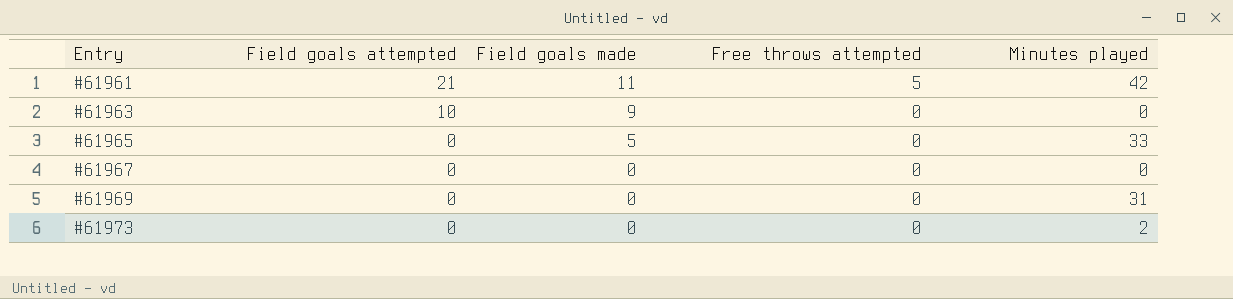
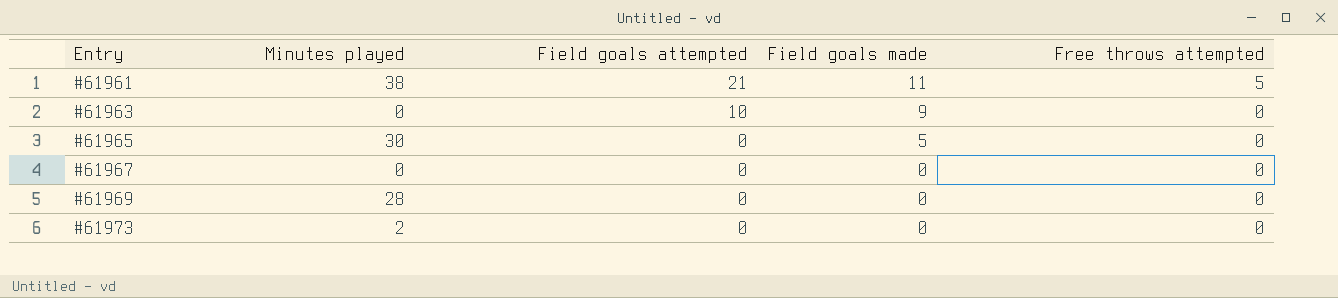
column Minutes played | position: 5 -> 2
#61961 | Minutes played: 42 -> 38
#61965 | Minutes played: 33 -> 30
#61969 | Minutes played: 31 -> 28

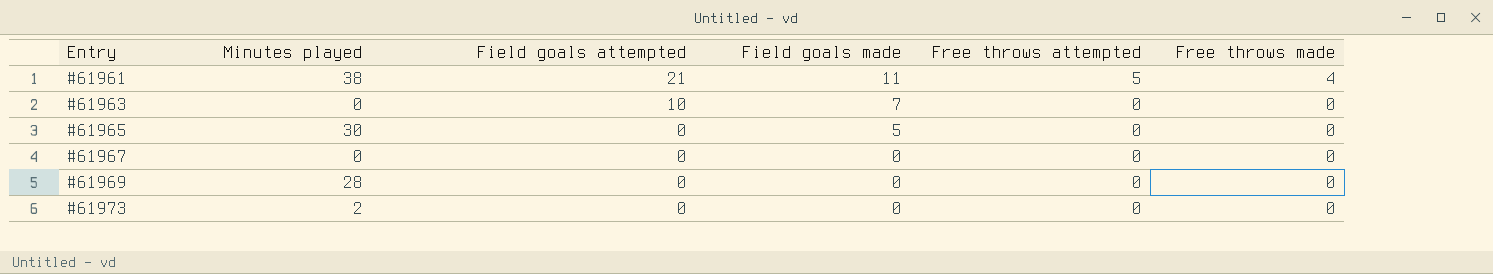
column Free throws made | position: none -> 6
#61963 | Field goals made: 9 -> 7

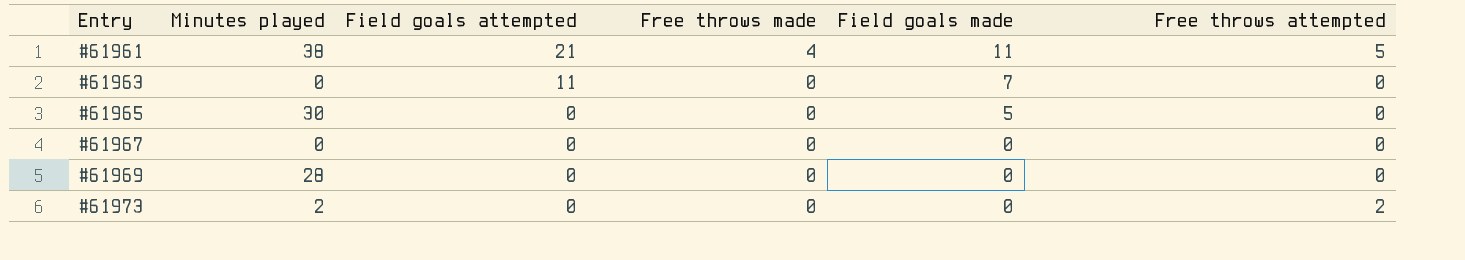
column Free throws made | position: 6 -> 4
#61963 | Field goals attempted: 10 -> 11
#61973 | Free throws attempted: 0 -> 2

